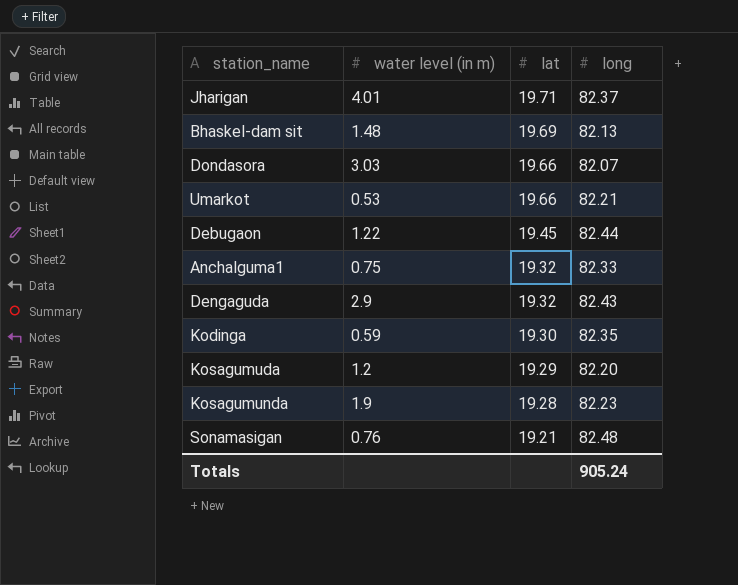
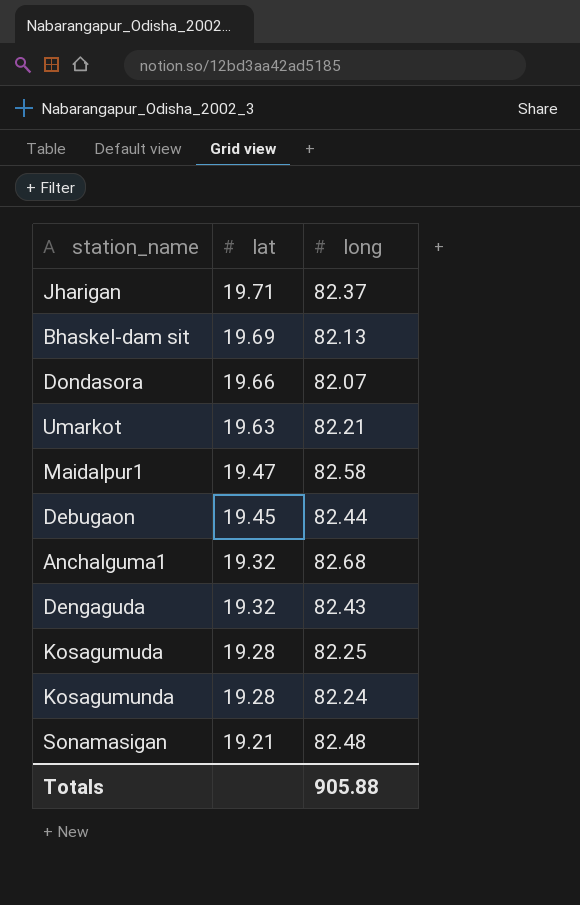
column water level (in m) | position: 2 -> none
row Kodinga: 0.59 | 19.30 | 82.35 -> none
Umarkot | lat: 19.66 -> 19.63
row Maidalpur1: none -> 19.47 | 82.58
Anchalguma1 | long: 82.33 -> 82.68
Kosagumuda | lat: 19.29 -> 19.28
Kosagumuda | long: 82.20 -> 82.25
Kosagumunda | long: 82.23 -> 82.24
Totals | long: 905.24 -> 905.88

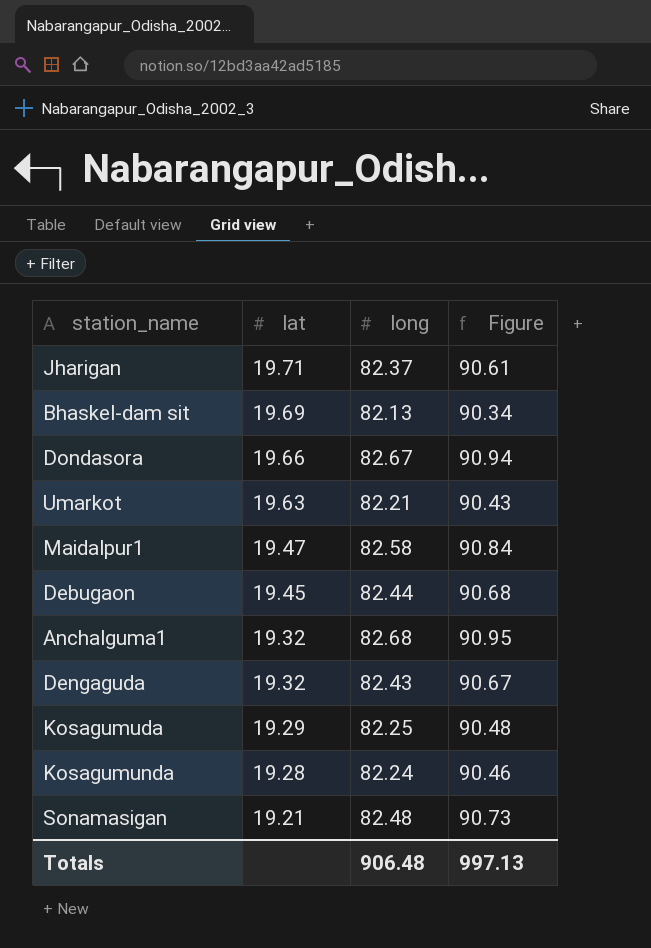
column Figure | formula: none -> [long] * 1.1
Dondasora | long: 82.07 -> 82.67
Kosagumuda | lat: 19.28 -> 19.29
Totals | long: 905.88 -> 906.48

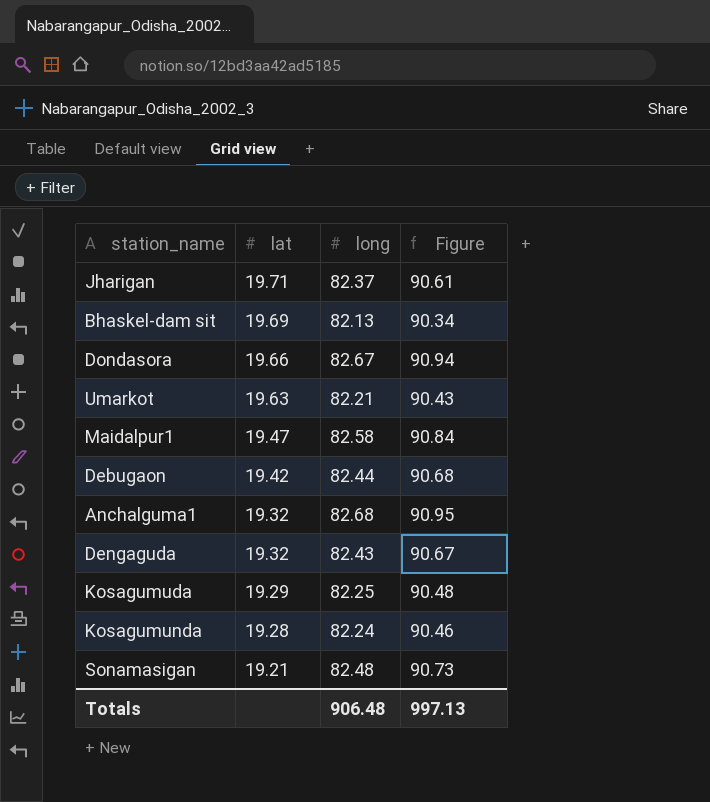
Debugaon | lat: 19.45 -> 19.42

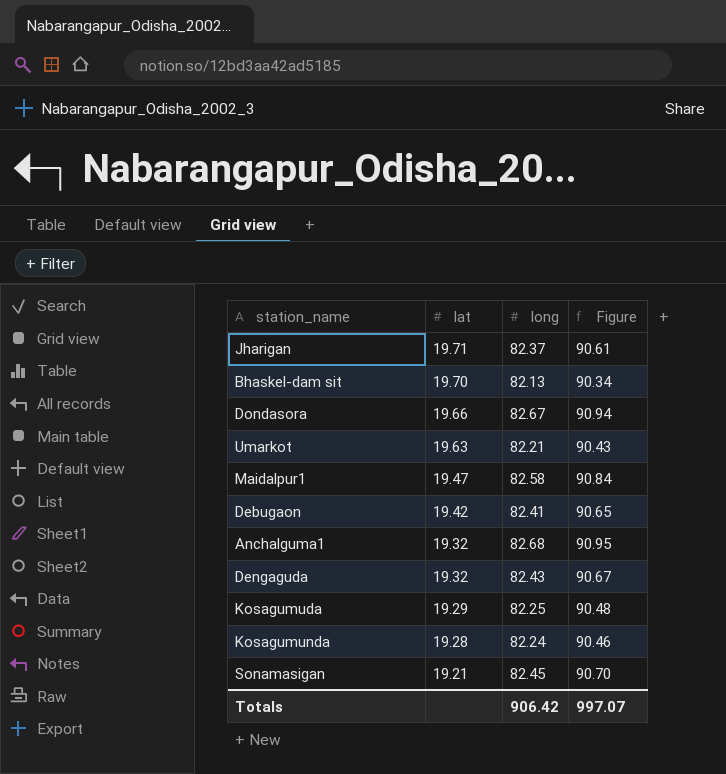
Bhaskel-dam sit | lat: 19.69 -> 19.70
Debugaon | long: 82.44 -> 82.41
Debugaon | Figure: 90.68 -> 90.65
Sonamasigan | long: 82.48 -> 82.45
Sonamasigan | Figure: 90.73 -> 90.70
Totals | long: 906.48 -> 906.42
Totals | Figure: 997.13 -> 997.07

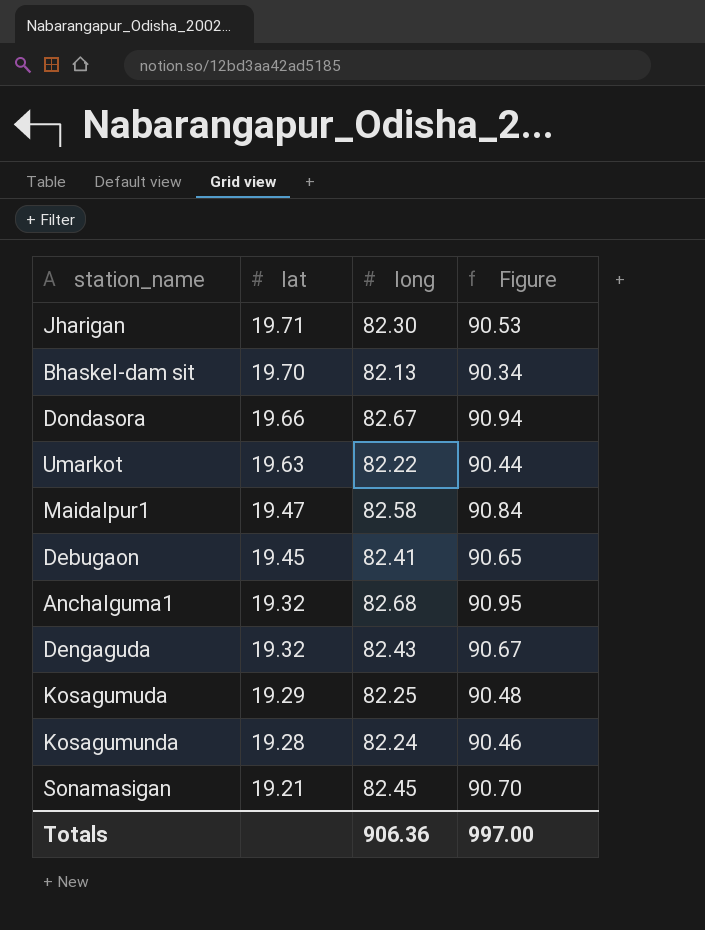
Jharigan | long: 82.37 -> 82.30
Jharigan | Figure: 90.61 -> 90.53
Umarkot | long: 82.21 -> 82.22
Umarkot | Figure: 90.43 -> 90.44
Debugaon | lat: 19.42 -> 19.45
Totals | long: 906.42 -> 906.36
Totals | Figure: 997.07 -> 997.00

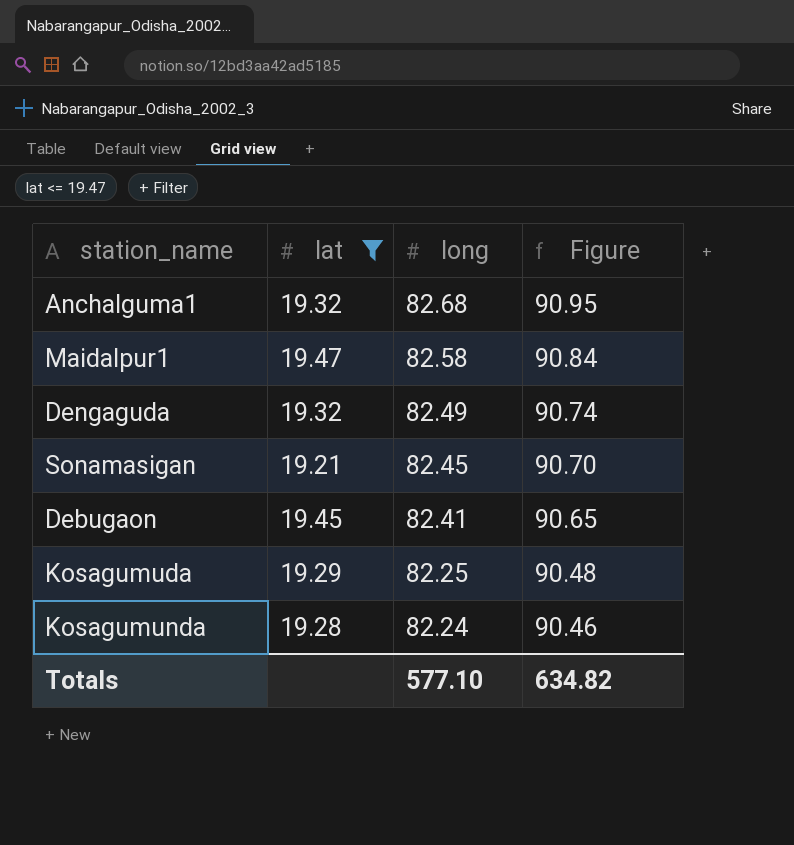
filter: none -> lat <= 19.47
row order: lat descending -> long descending
Dengaguda | long: 82.43 -> 82.49
Dengaguda | Figure: 90.67 -> 90.74
Totals | long: 906.36 -> 577.10
Totals | Figure: 997.00 -> 634.82

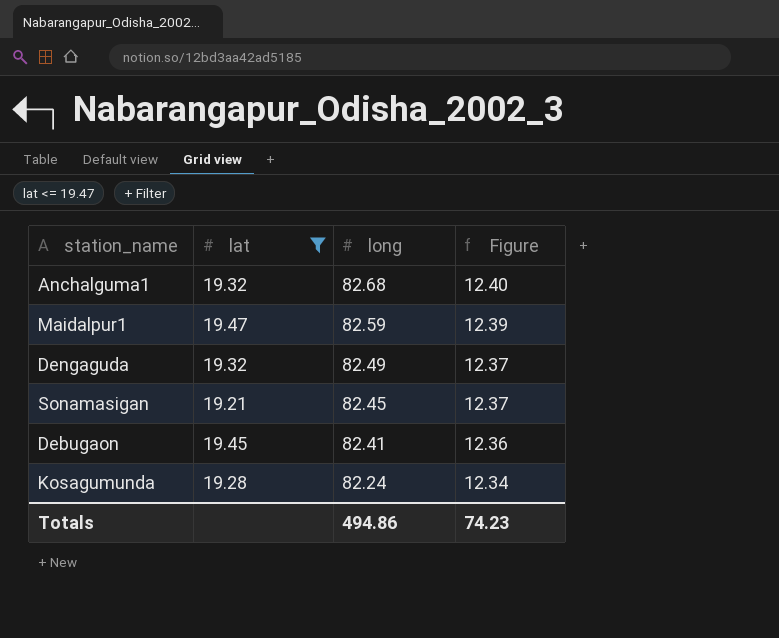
column Figure | formula: [long] * 1.1 -> [long] * 0.15
row Kosagumuda: 19.29 | 82.25 | 90.48 -> none
Maidalpur1 | long: 82.58 -> 82.59
Totals | long: 577.10 -> 494.86
Totals | Figure: 634.82 -> 74.23

